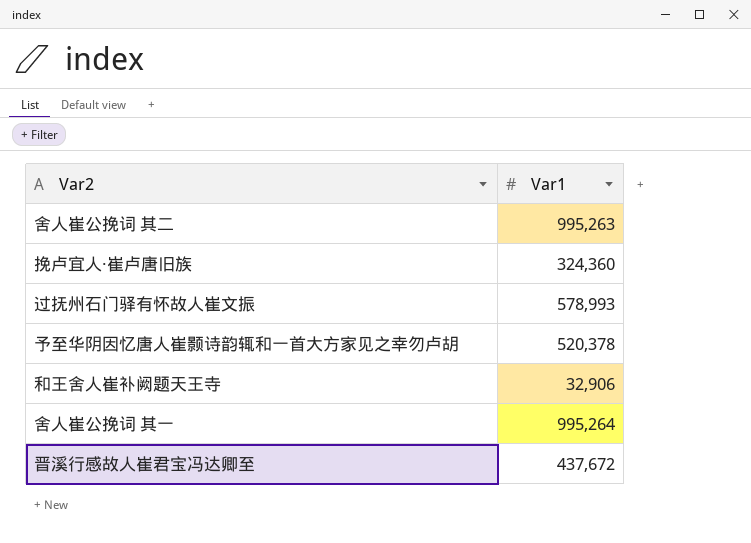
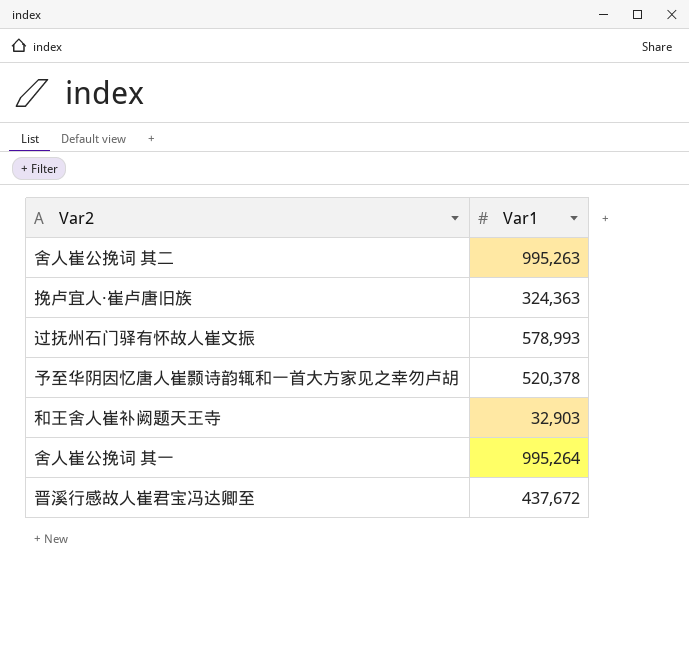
挽卢宜人·崔卢唐旧族 | Var1: 324,360 -> 324,363
和王舍人崔补阙题天王寺 | Var1: 32,906 -> 32,903

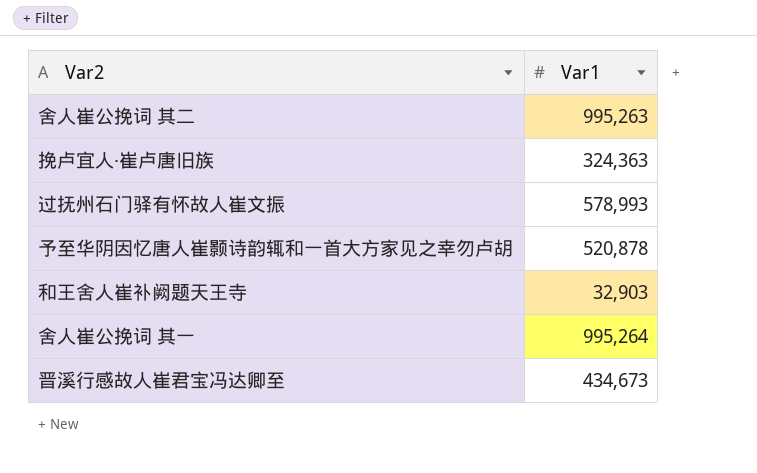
予至华阴因忆唐人崔颢诗韵辄和一首大方家见之幸勿卢胡 | Var1: 520,378 -> 520,878
晋溪行感故人崔君宝冯达卿至 | Var1: 437,672 -> 434,673

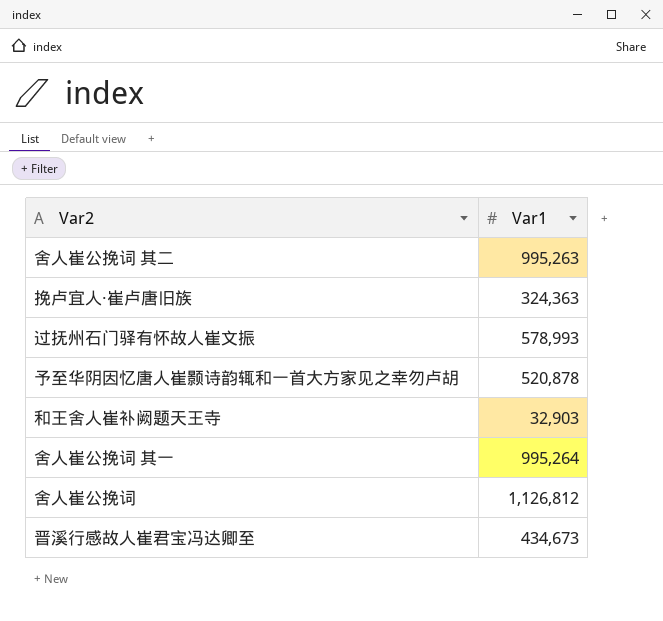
row 舍人崔公挽词: none -> 1,126,812

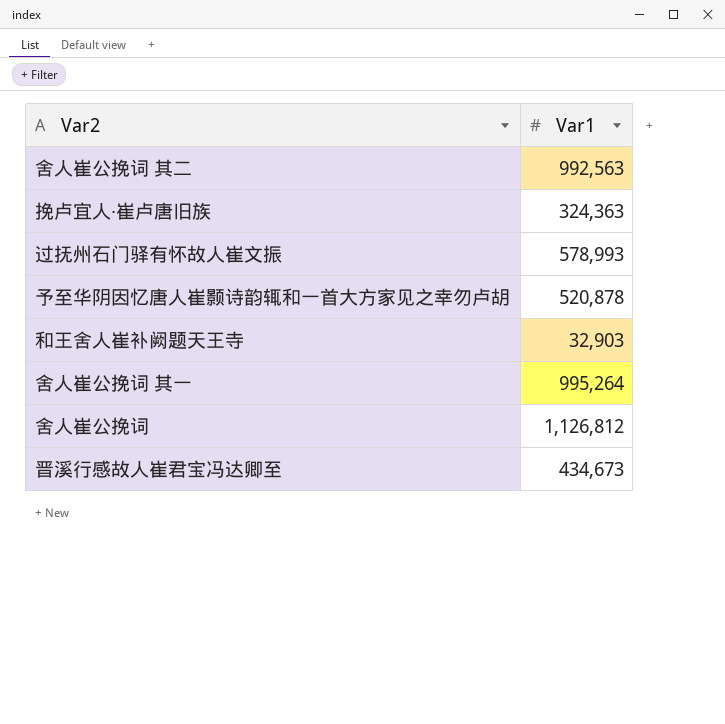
舍人崔公挽词 其二 | Var1: 995,263 -> 992,563

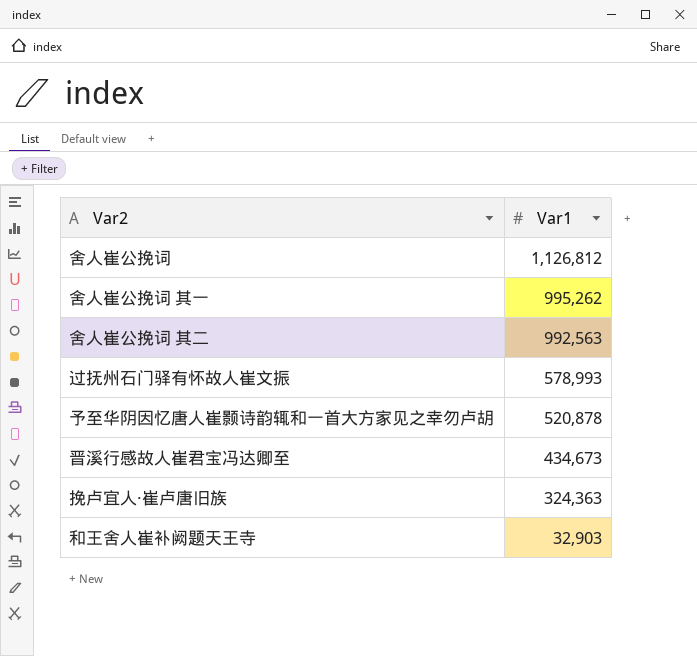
row order: none -> Var1 descending
舍人崔公挽词 其一 | Var1: 995,264 -> 995,262

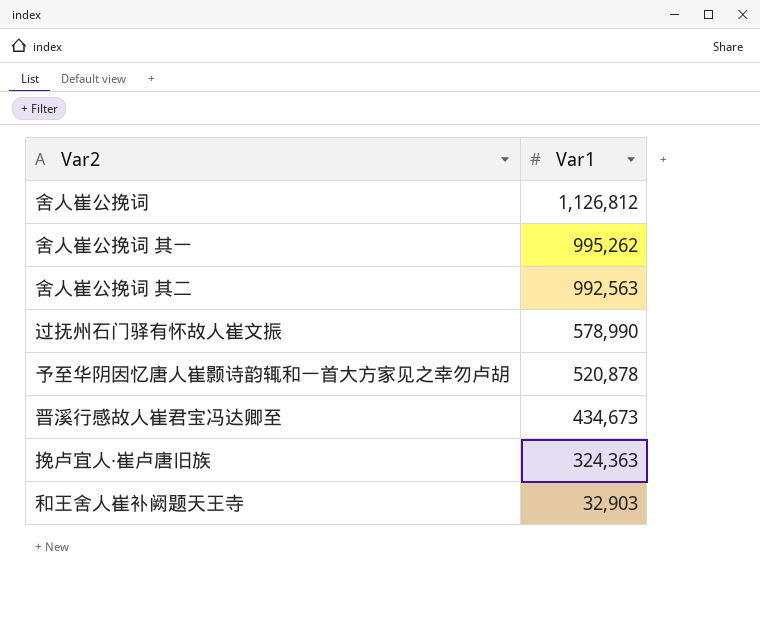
过抚州石门驿有怀故人崔文振 | Var1: 578,993 -> 578,990

